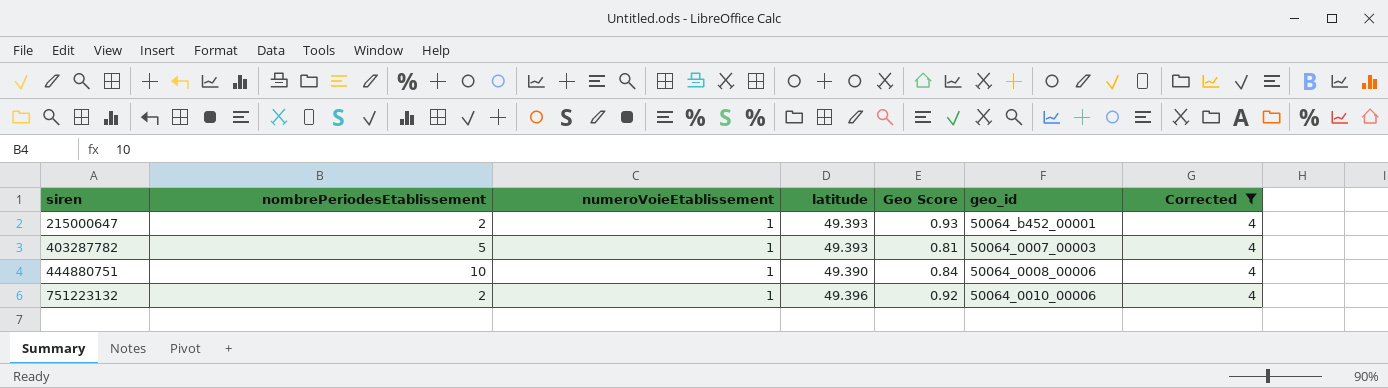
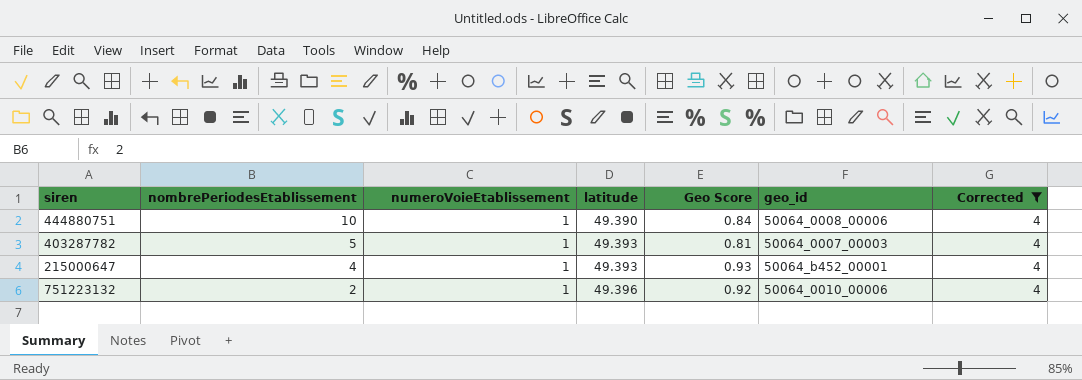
row order: siren ascending -> nombrePeriodesEtablissement descending
215000647 | nombrePeriodesEtablissement: 2 -> 4

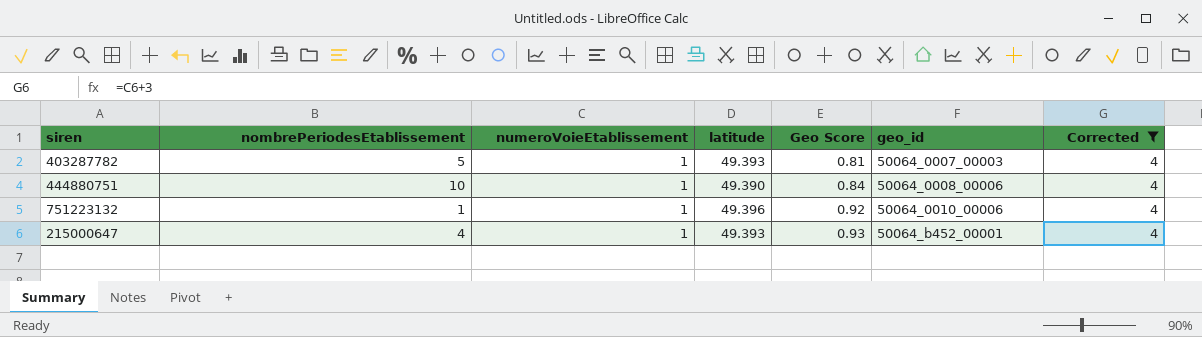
row order: nombrePeriodesEtablissement descending -> Geo Score ascending
751223132 | nombrePeriodesEtablissement: 2 -> 1

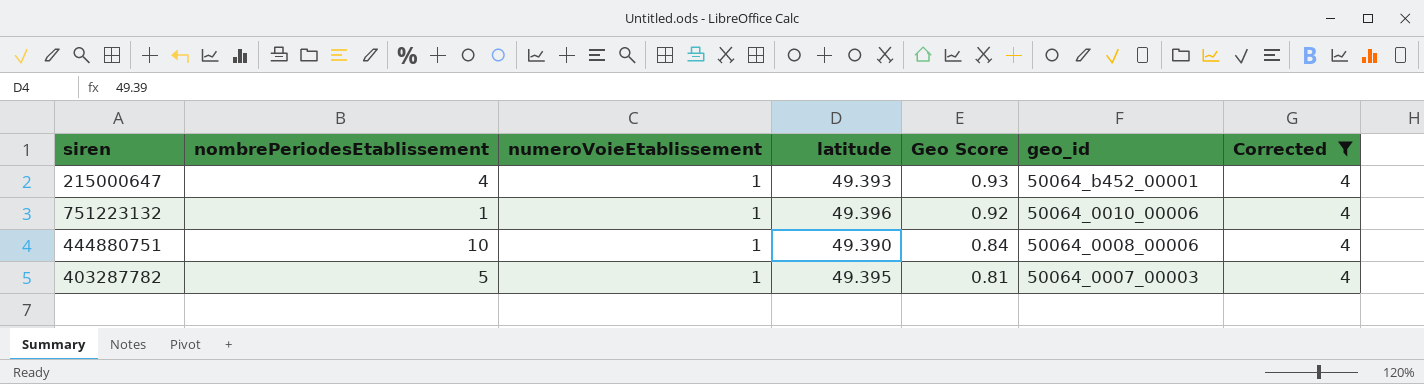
row order: Geo Score ascending -> Geo Score descending
403287782 | latitude: 49.393 -> 49.395

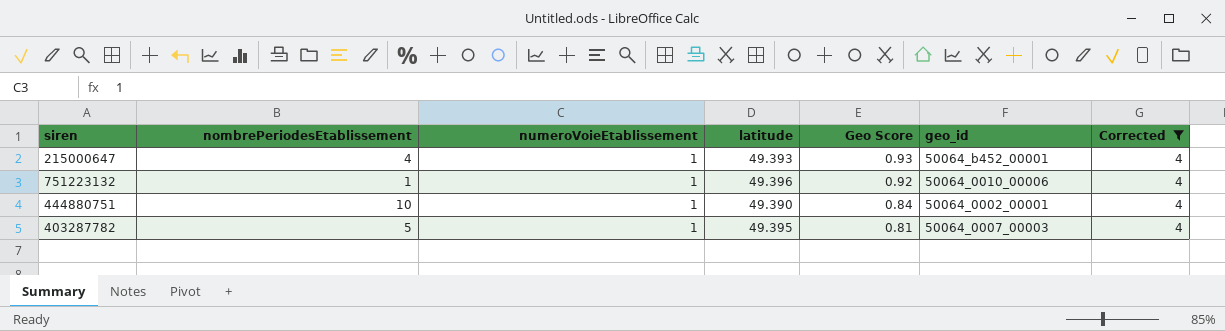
444880751 | geo_id: 50064_0008_00006 -> 50064_0002_00001

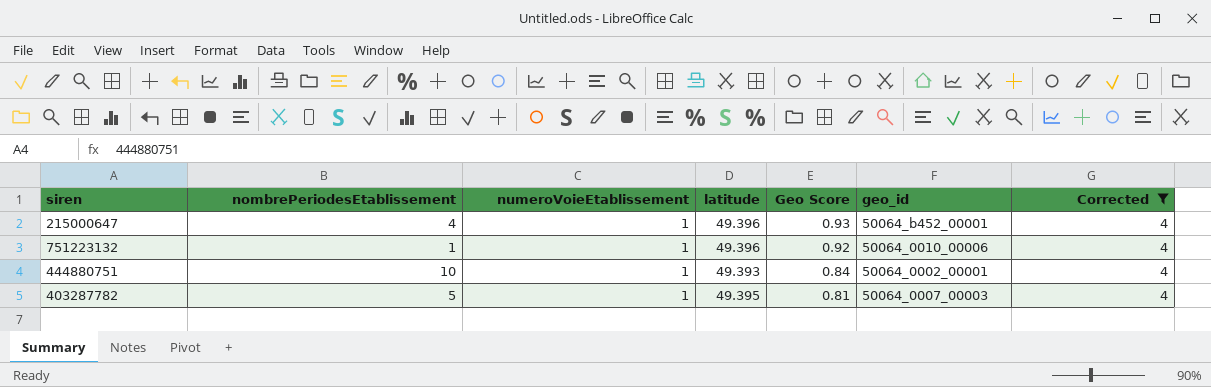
215000647 | latitude: 49.393 -> 49.396
444880751 | latitude: 49.390 -> 49.393

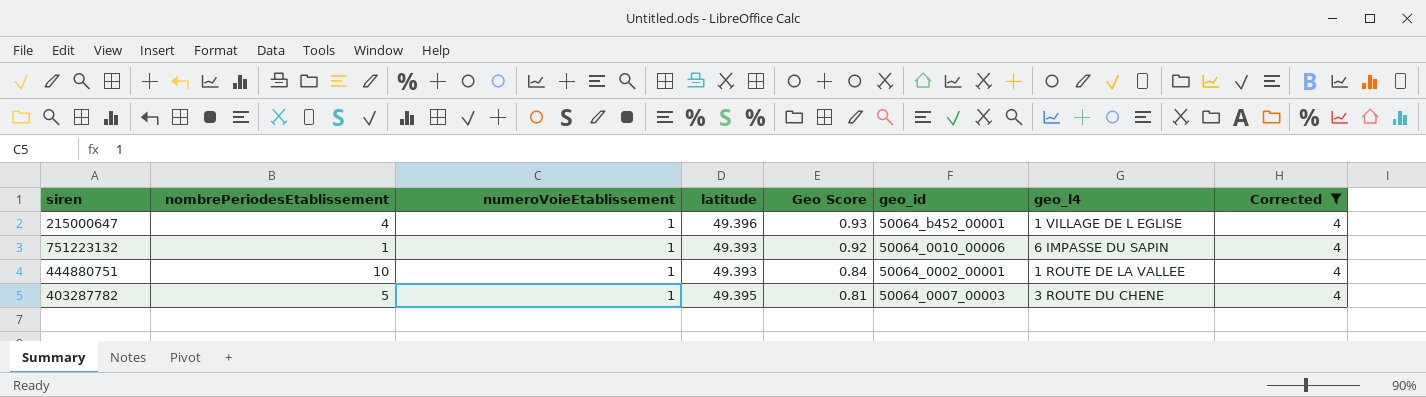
column geo_l4 | position: none -> 7
751223132 | latitude: 49.396 -> 49.393

